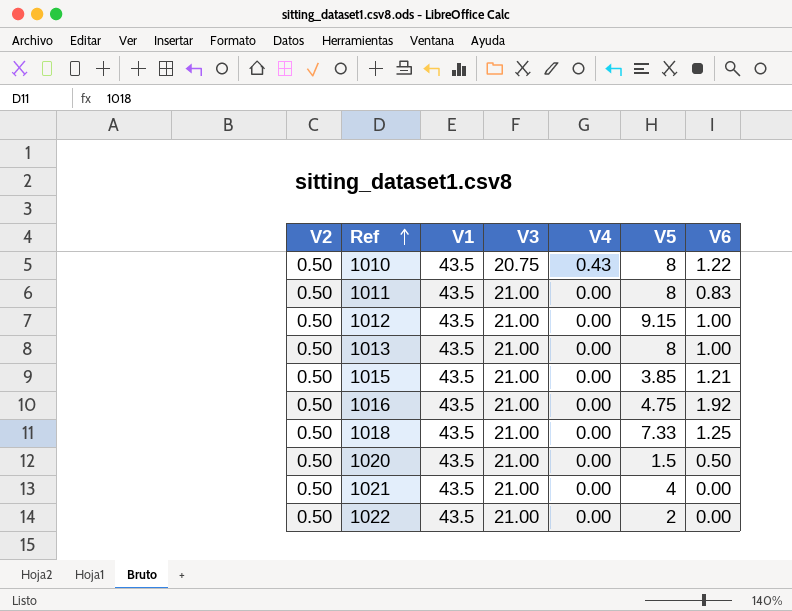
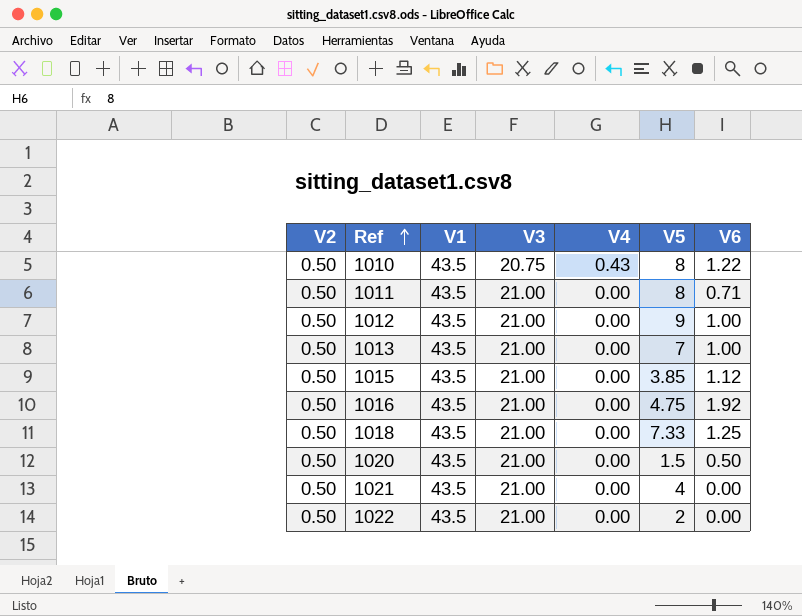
1011 | V6: 0.83 -> 0.71
1012 | V5: 9.15 -> 9
1013 | V5: 8 -> 7
1015 | V6: 1.21 -> 1.12

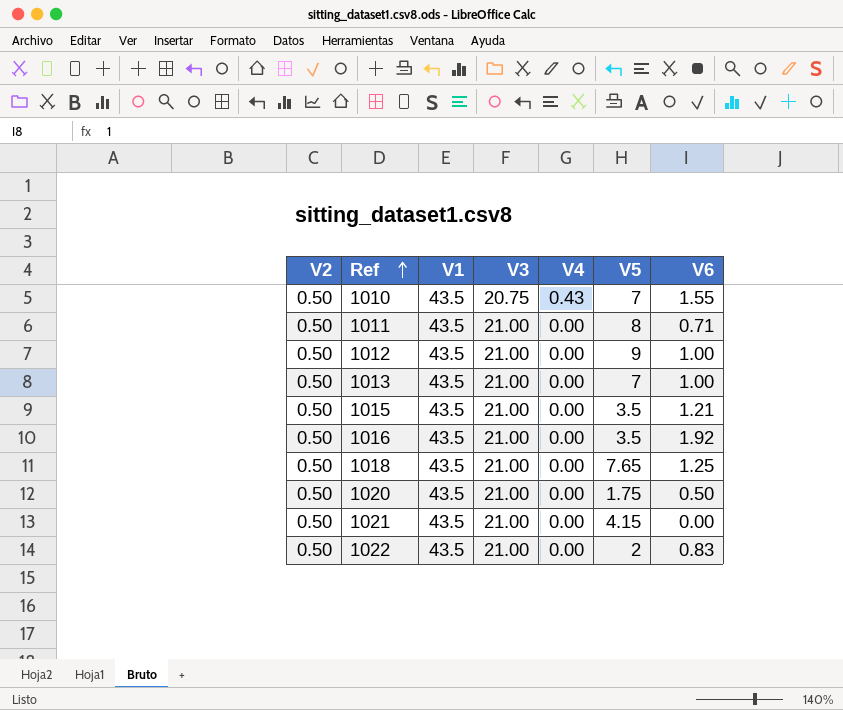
1010 | V5: 8 -> 7
1010 | V6: 1.22 -> 1.55
1015 | V5: 3.85 -> 3.5
1015 | V6: 1.12 -> 1.21
1016 | V5: 4.75 -> 3.5
1018 | V5: 7.33 -> 7.65
1020 | V5: 1.5 -> 1.75
1021 | V5: 4 -> 4.15
1022 | V6: 0.00 -> 0.83

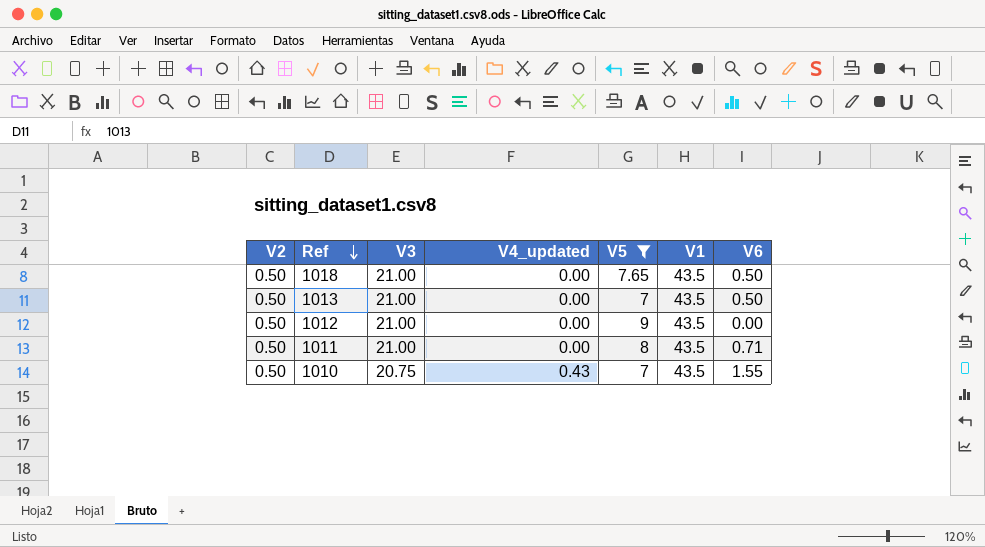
filter: none -> V5 >= 7
row order: Ref ascending -> Ref descending
column name: V4 -> V4_updated
column V1 | position: 3 -> 6
1018 | V6: 1.25 -> 0.50
1013 | V6: 1.00 -> 0.50
1012 | V6: 1.00 -> 0.00

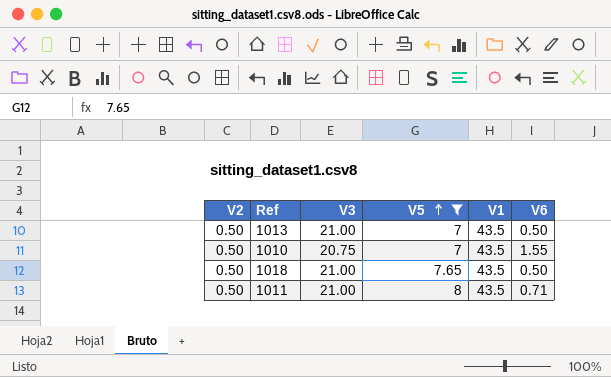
row order: Ref descending -> V5 ascending
column V4_updated | position: 4 -> none
row 1012: 0.50 | 21.00 | 0.00 | 9 | 43.5 | 0.00 -> none

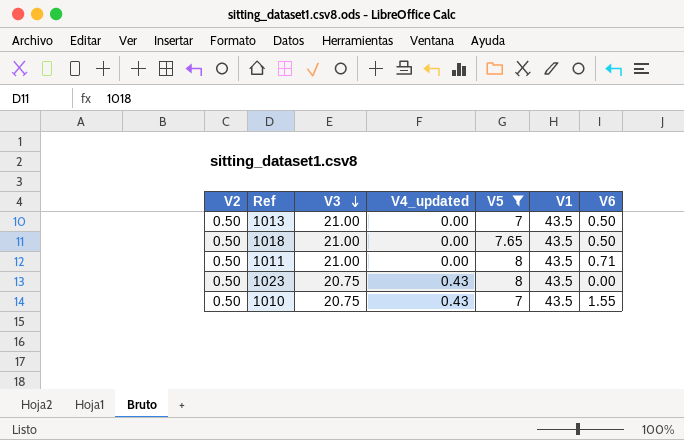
row order: V5 ascending -> V3 descending
column V4_updated | position: none -> 4
row 1023: none -> 0.50 | 20.75 | 0.43 | 8 | 43.5 | 0.00

